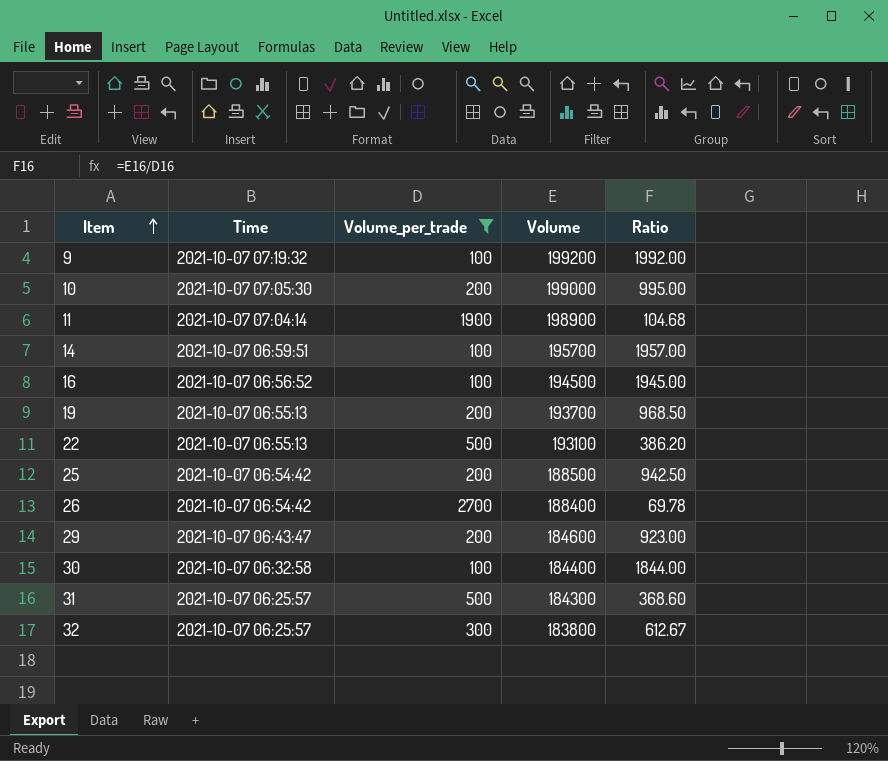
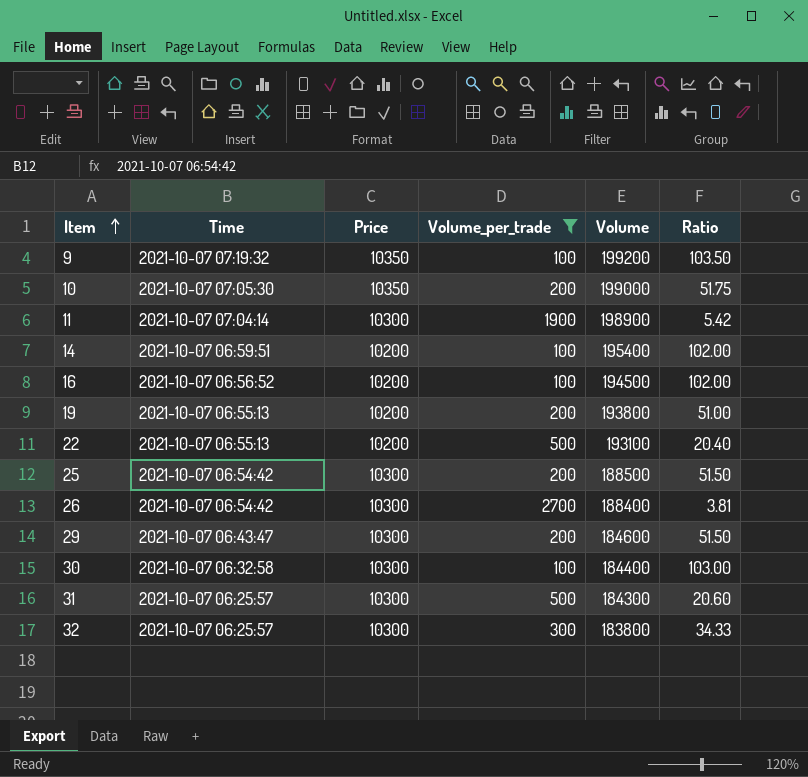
column Price | position: none -> 3
column Ratio | formula: [Volume] / [Volume_per_trade] -> [Price] / [Volume_per_trade]
14 | Volume: 195700 -> 195400
19 | Volume: 193700 -> 193800

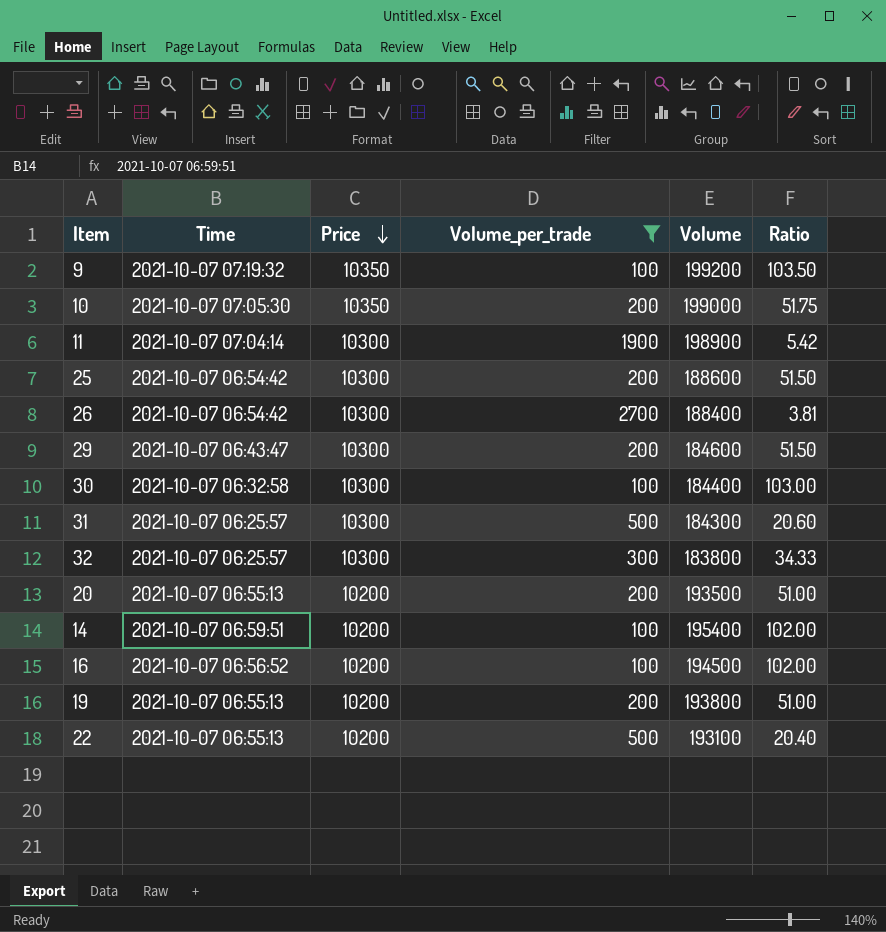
row order: Item ascending -> Price descending
25 | Volume: 188500 -> 188600
row 20: none -> 2021-10-07 06:55:13 | 10200 | 200 | 193500 | 51.00

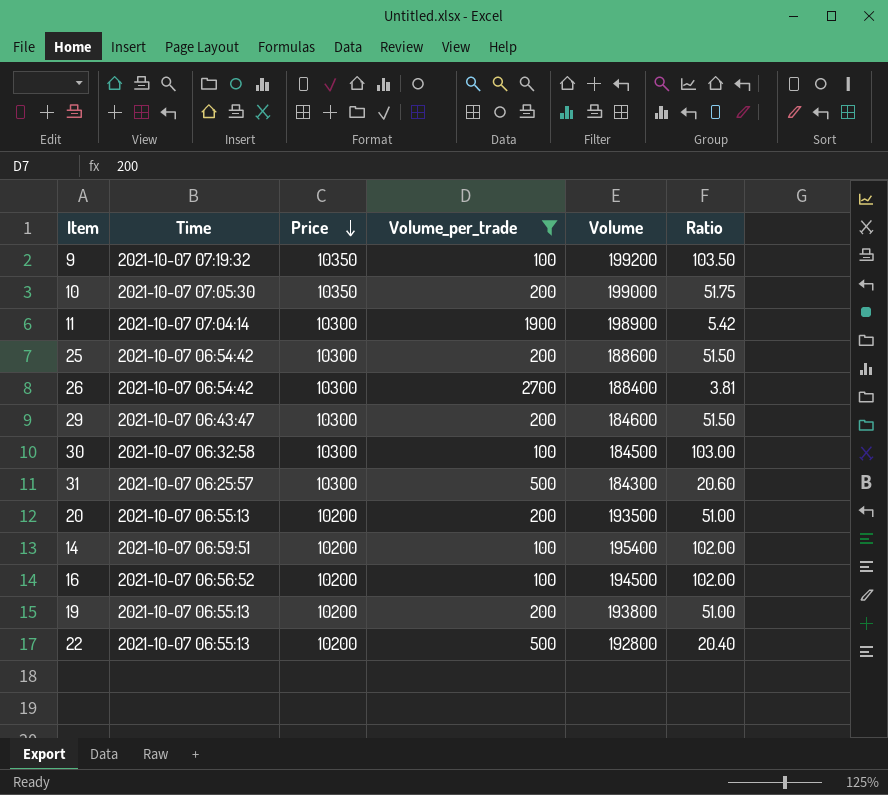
row 32: 2021-10-07 06:25:57 | 10300 | 300 | 183800 | 34.33 -> none
30 | Volume: 184400 -> 184500
22 | Volume: 193100 -> 192800

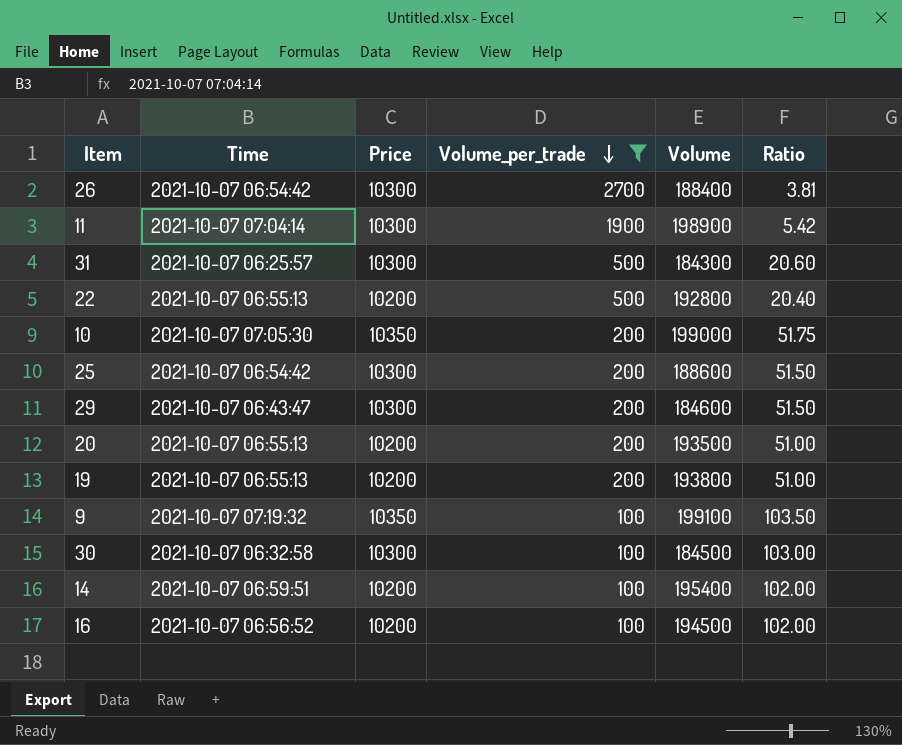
row order: Price descending -> Volume_per_trade descending
9 | Volume: 199200 -> 199100

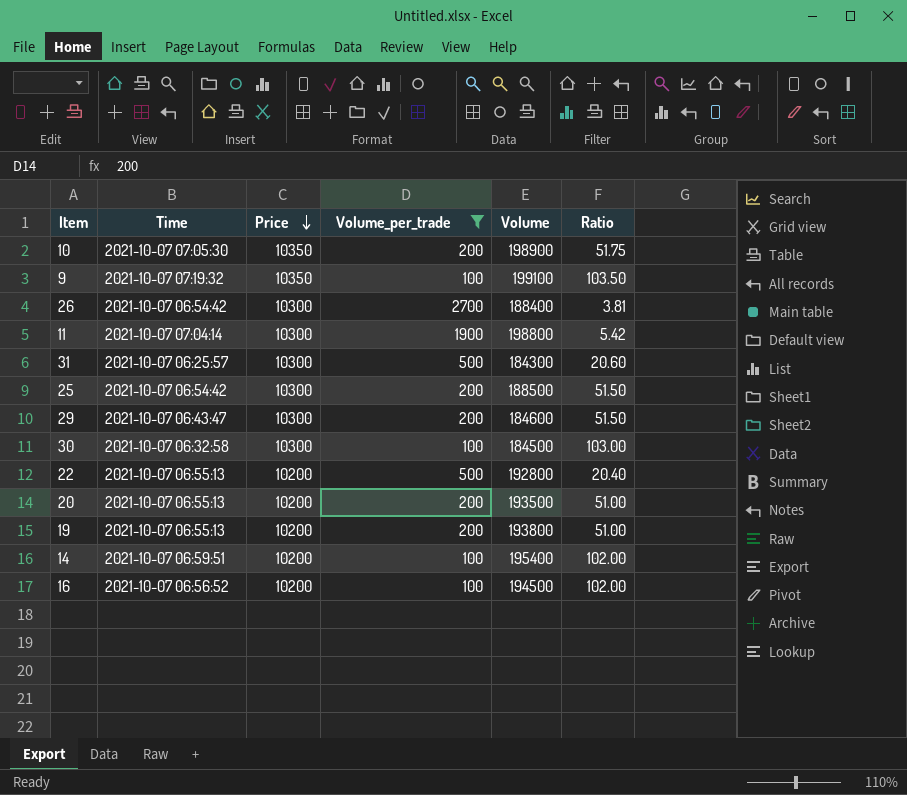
row order: Volume_per_trade descending -> Price descending
10 | Volume: 199000 -> 198900
11 | Volume: 198900 -> 198800
25 | Volume: 188600 -> 188500

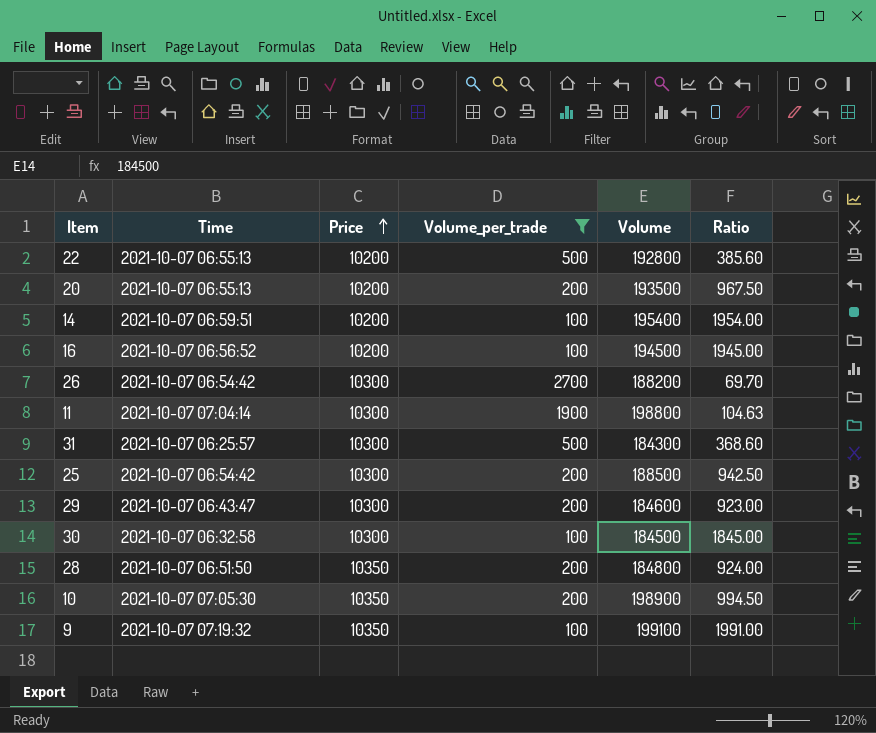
row order: Price descending -> Price ascending
column Ratio | formula: [Price] / [Volume_per_trade] -> [Volume] / [Volume_per_trade]
row 19: 2021-10-07 06:55:13 | 10200 | 200 | 193800 | 51.00 -> none
26 | Volume: 188400 -> 188200
row 28: none -> 2021-10-07 06:51:50 | 10350 | 200 | 184800 | 924.00

